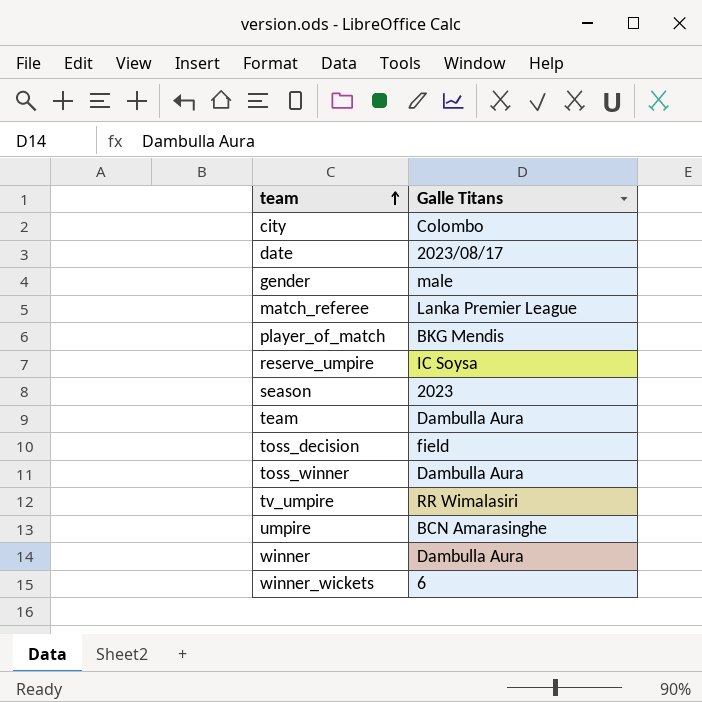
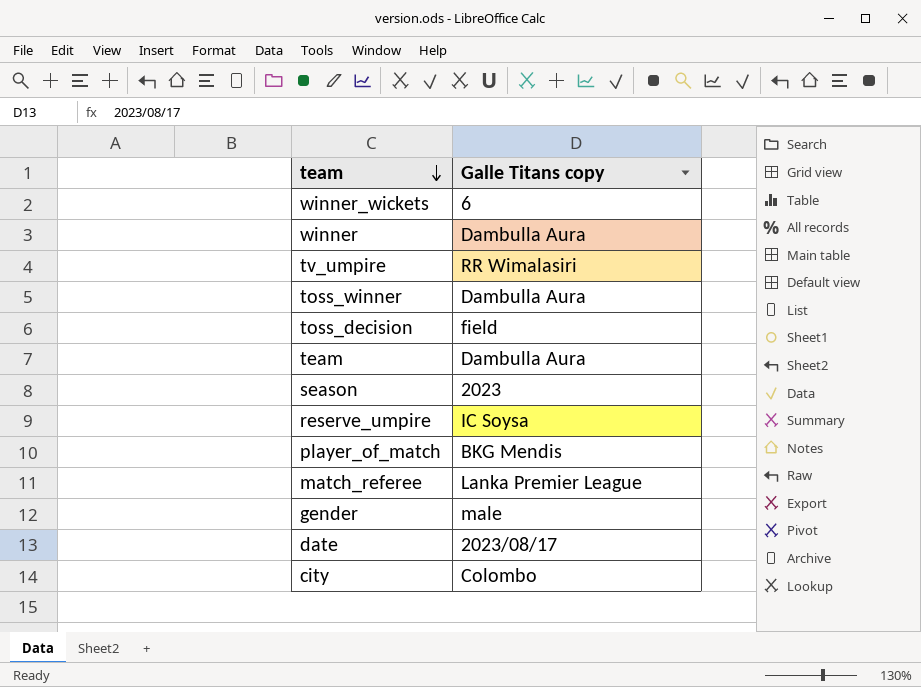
row order: team ascending -> team descending
column name: Galle Titans -> Galle Titans copy
row umpire: BCN Amarasinghe -> none

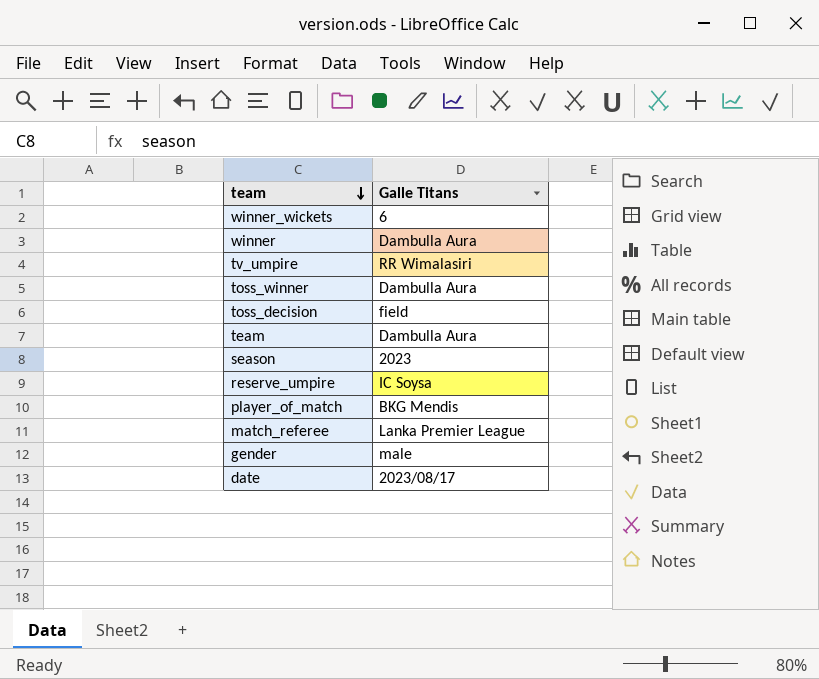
column name: Galle Titans copy -> Galle Titans
row city: Colombo -> none

